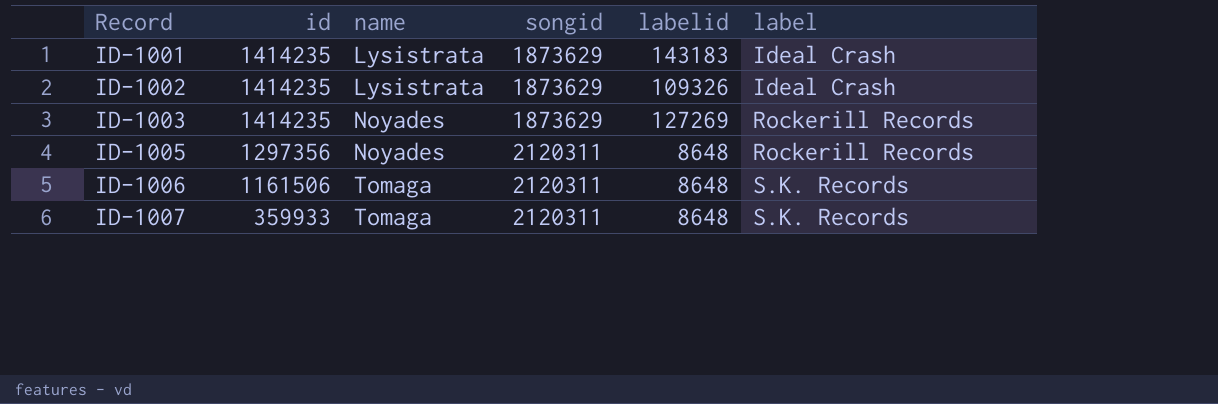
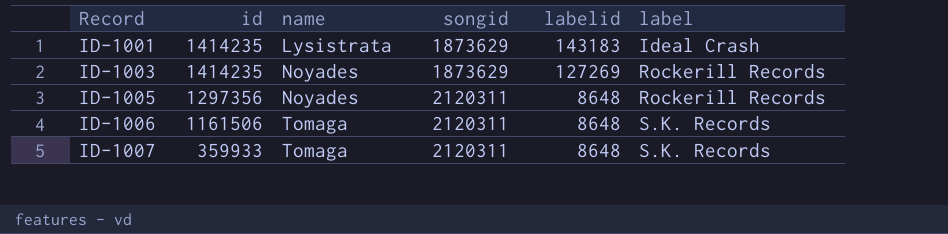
row ID-1002: 1414235 | Lysistrata | 1873629 | 109326 | Ideal Crash -> none

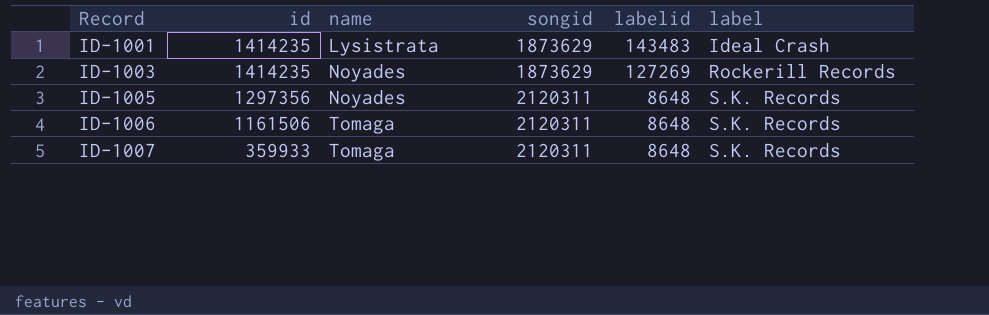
ID-1001 | labelid: 143183 -> 143483
ID-1005 | label: Rockerill Records -> S.K. Records

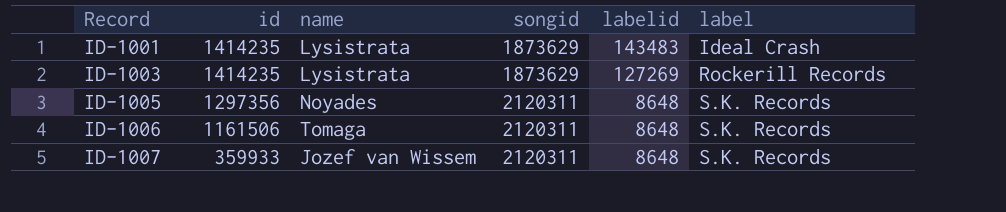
ID-1003 | name: Noyades -> Lysistrata
ID-1007 | name: Tomaga -> Jozef van Wissem

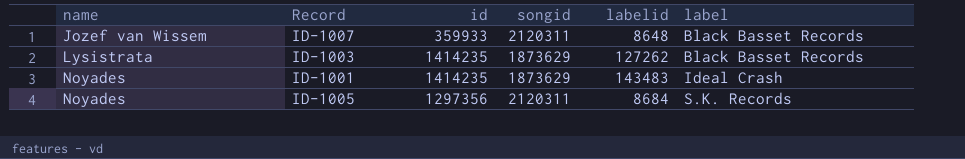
row order: Record ascending -> name ascending
column name | position: 3 -> 1
row ID-1006: 1161506 | Tomaga | 2120311 | 8648 | S.K. Records -> none
ID-1007 | label: S.K. Records -> Black Basset Records
ID-1003 | labelid: 127269 -> 127262
ID-1003 | label: Rockerill Records -> Black Basset Records
ID-1001 | name: Lysistrata -> Noyades
ID-1005 | labelid: 8648 -> 8684

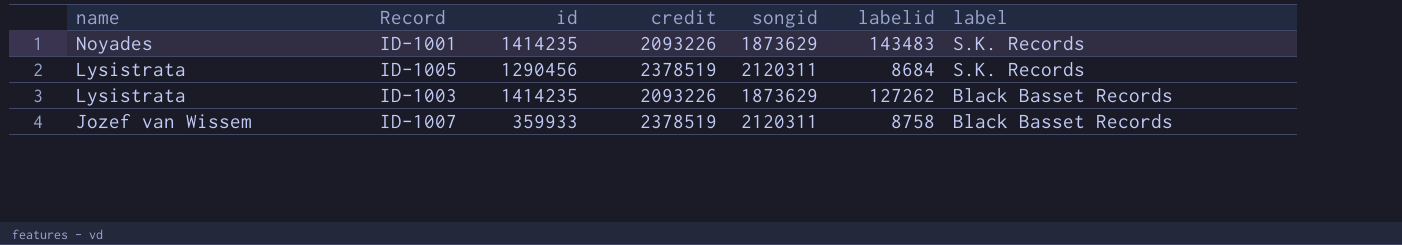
row order: name ascending -> name descending
column credit | position: none -> 4
ID-1001 | label: Ideal Crash -> S.K. Records
ID-1005 | name: Noyades -> Lysistrata
ID-1005 | id: 1297356 -> 1290456
ID-1007 | labelid: 8648 -> 8758

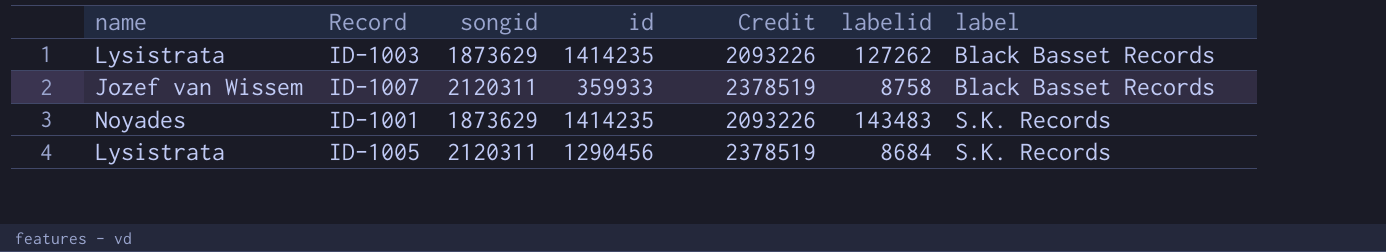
row order: name descending -> label ascending
column songid | position: 5 -> 3
column name: credit -> Credit

